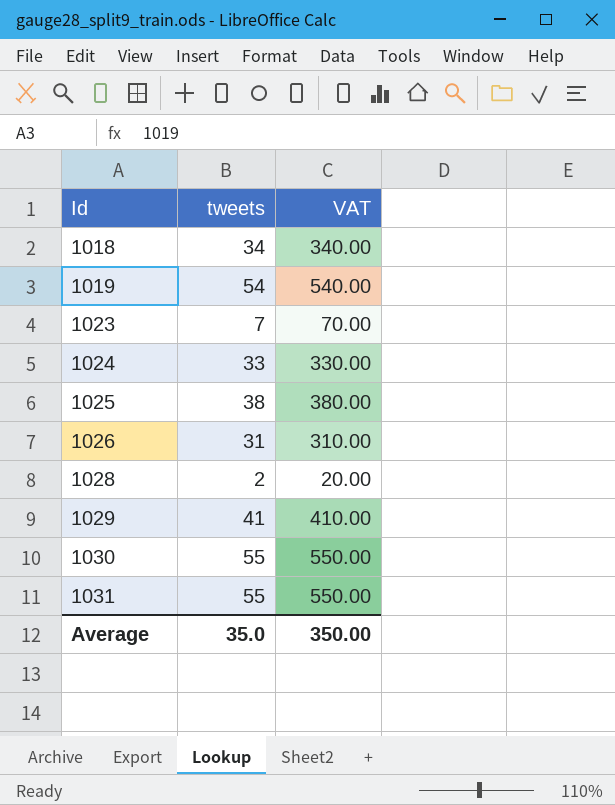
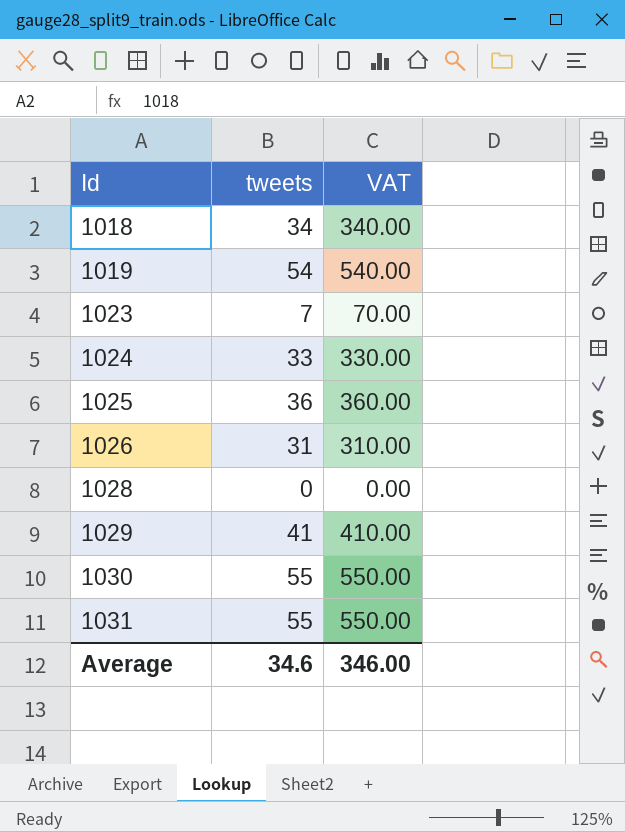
1025 | tweets: 38 -> 36
1025 | VAT: 380.00 -> 360.00
1028 | tweets: 2 -> 0
1028 | VAT: 20.00 -> 0.00
Average | tweets: 35.0 -> 34.6
Average | VAT: 350.00 -> 346.00

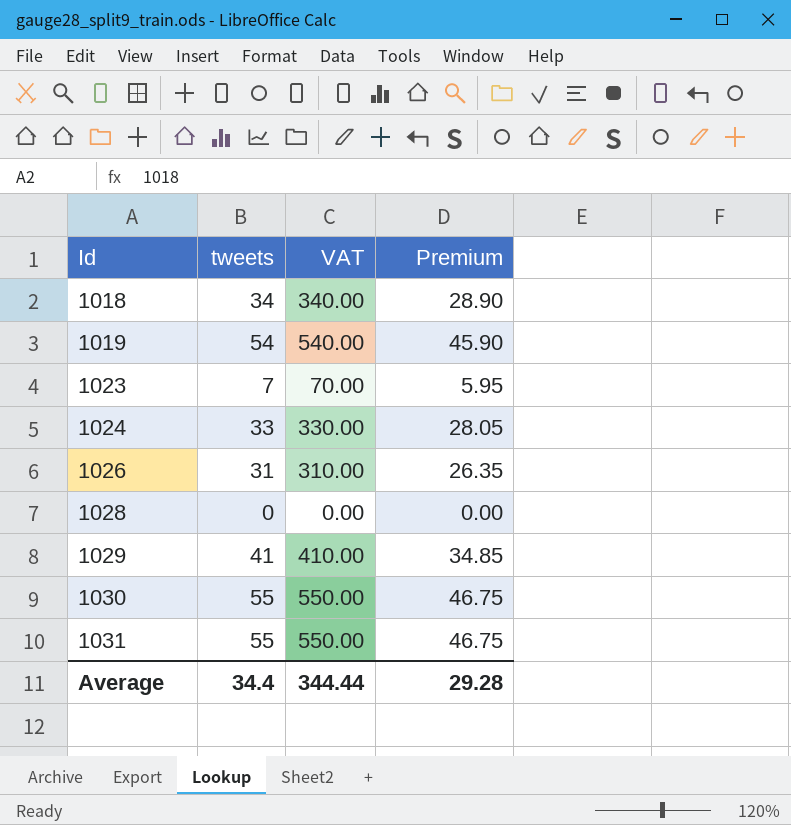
column Premium | formula: none -> [tweets] * 0.85
row 1025: 36 | 360.00 -> none
Average | tweets: 34.6 -> 34.4
Average | VAT: 346.00 -> 344.44

